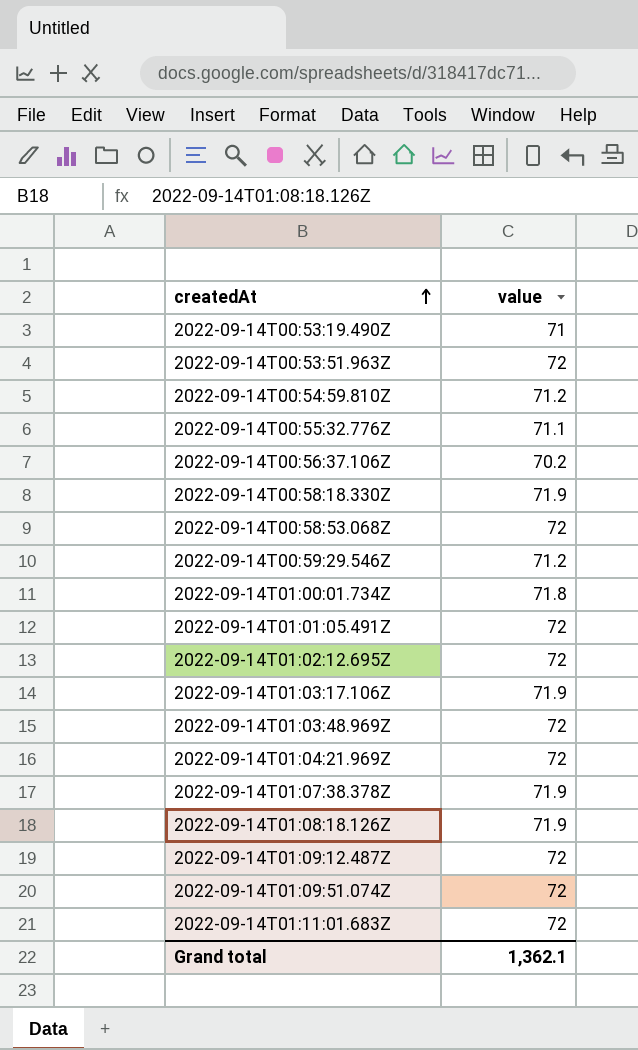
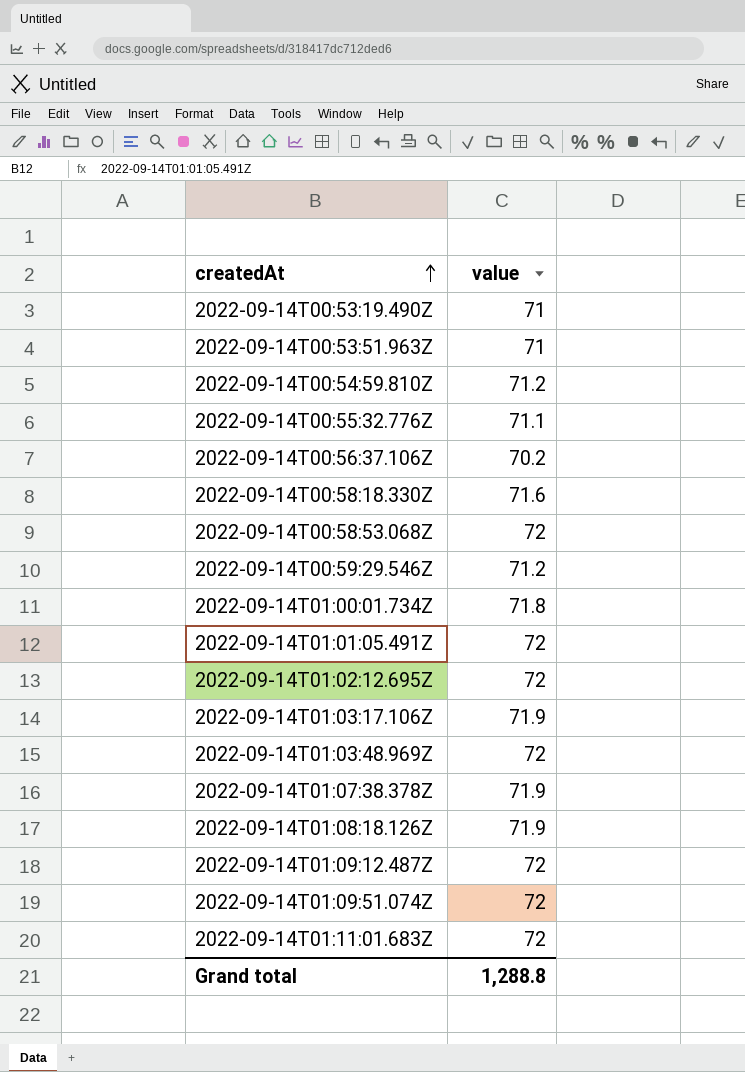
row 2022-09-14T01:04:21.969Z: 72 -> none
2022-09-14T00:53:51.963Z | value: 72 -> 71
2022-09-14T00:58:18.330Z | value: 71.9 -> 71.6
Grand total | value: 1,362.1 -> 1,288.8

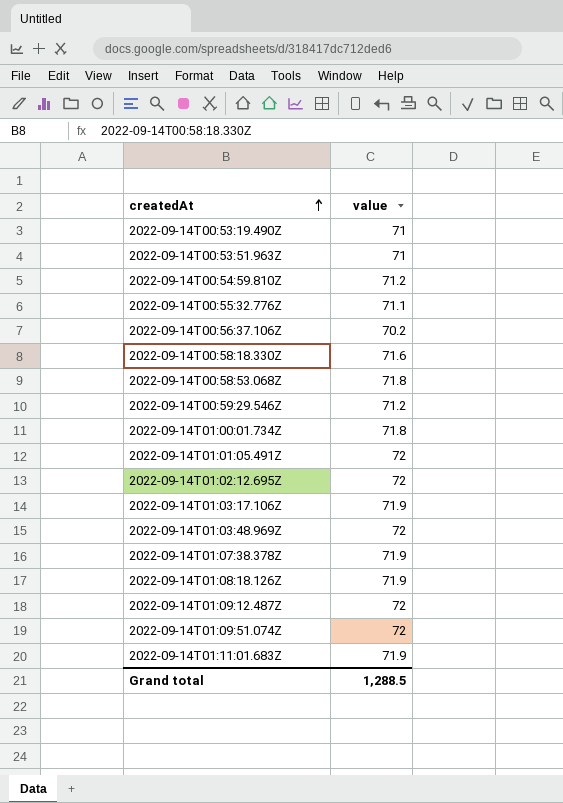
2022-09-14T00:58:53.068Z | value: 72 -> 71.8
2022-09-14T01:11:01.683Z | value: 72 -> 71.9
Grand total | value: 1,288.8 -> 1,288.5

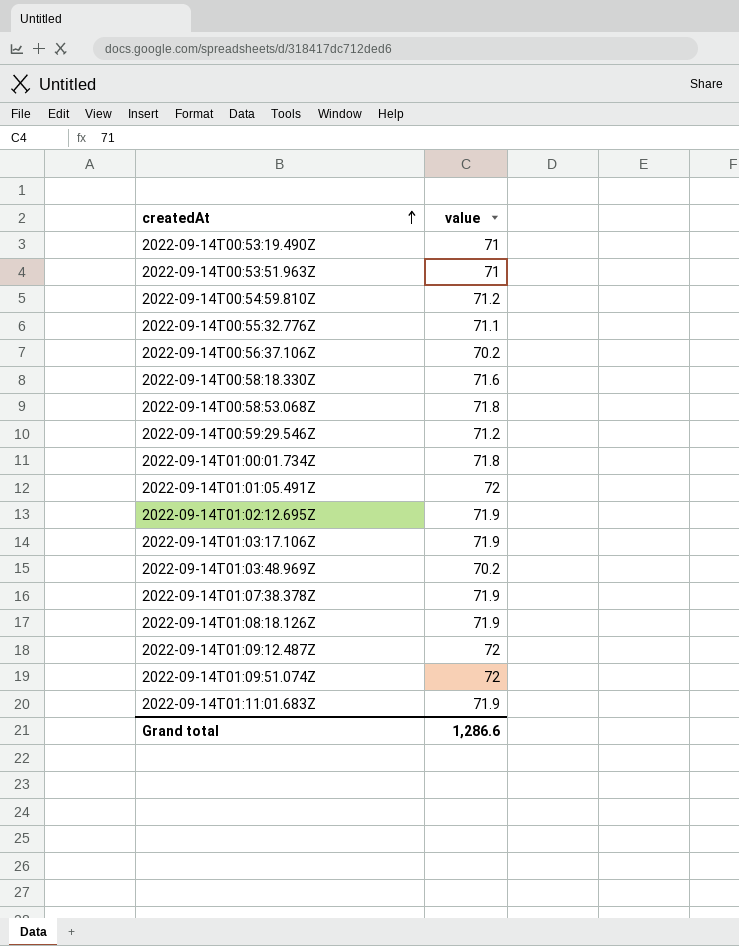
2022-09-14T01:02:12.695Z | value: 72 -> 71.9
2022-09-14T01:03:48.969Z | value: 72 -> 70.2
Grand total | value: 1,288.5 -> 1,286.6

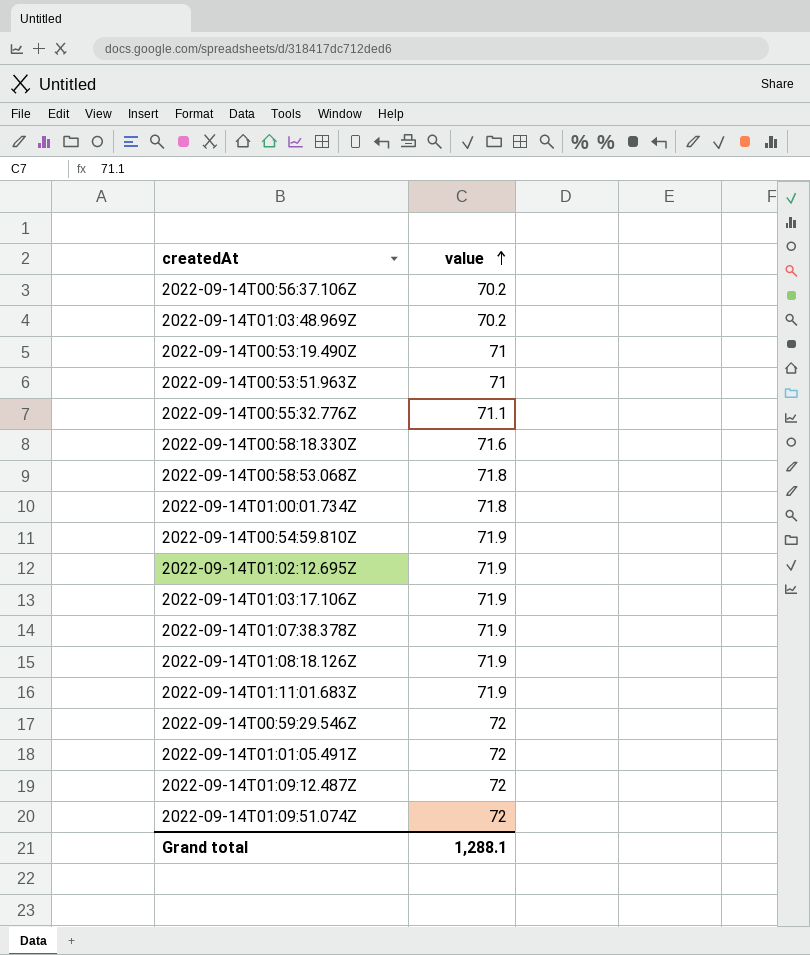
row order: createdAt ascending -> value ascending
2022-09-14T00:54:59.810Z | value: 71.2 -> 71.9
2022-09-14T00:59:29.546Z | value: 71.2 -> 72
Grand total | value: 1,286.6 -> 1,288.1

